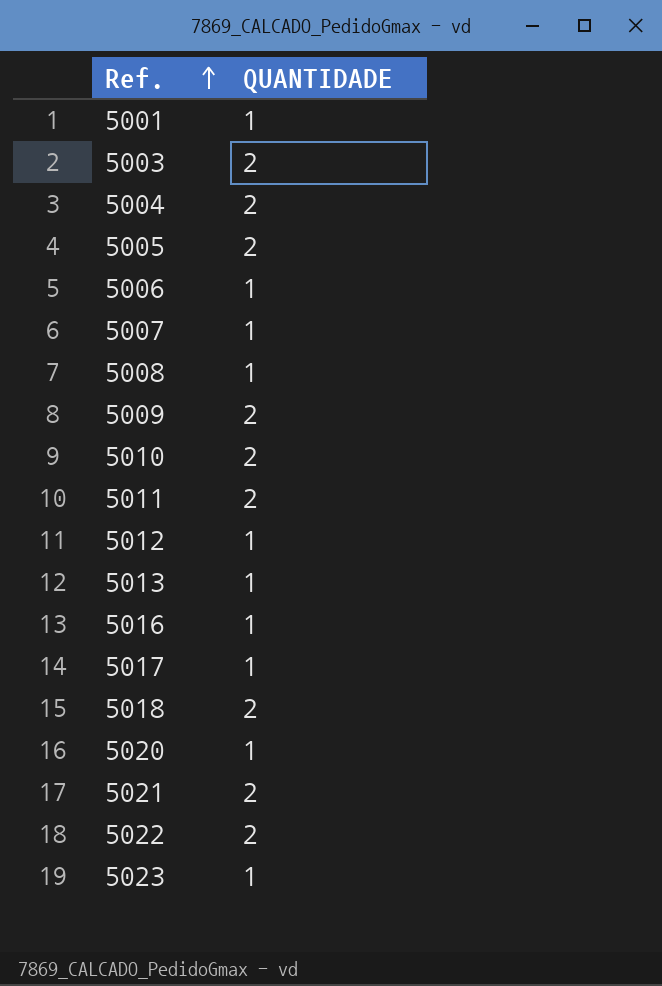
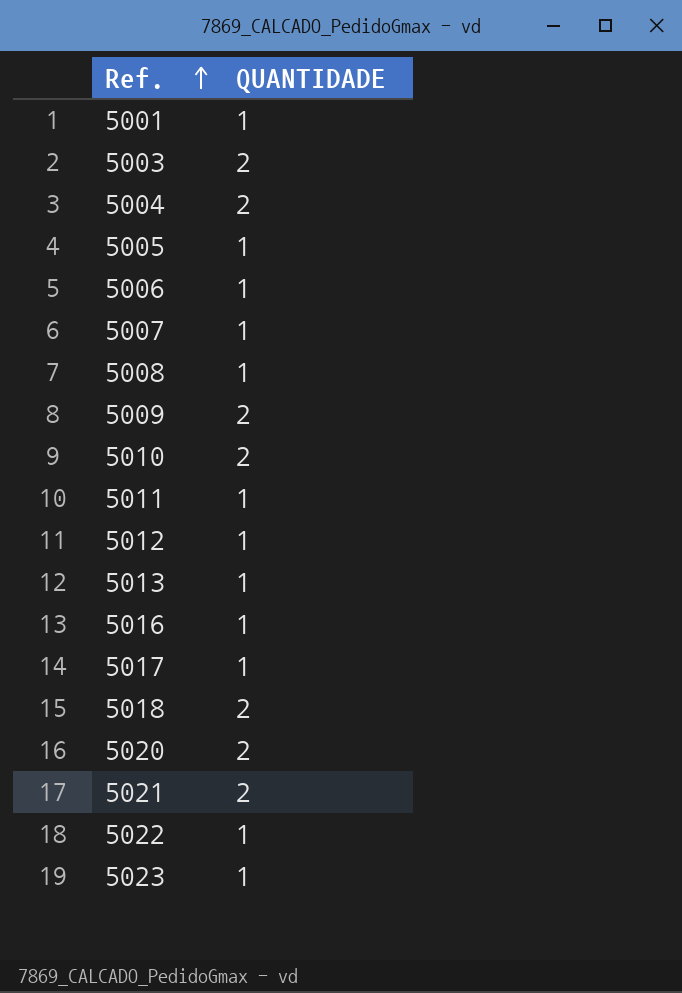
5005 | QUANTIDADE: 2 -> 1
5011 | QUANTIDADE: 2 -> 1
5020 | QUANTIDADE: 1 -> 2
5022 | QUANTIDADE: 2 -> 1

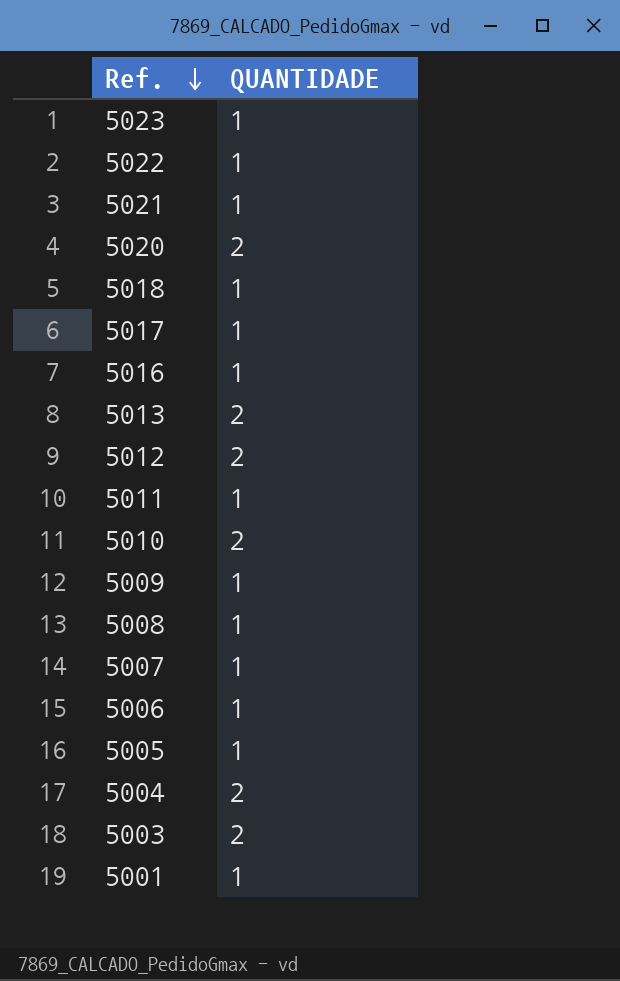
row order: Ref. ascending -> Ref. descending
5021 | QUANTIDADE: 2 -> 1
5018 | QUANTIDADE: 2 -> 1
5013 | QUANTIDADE: 1 -> 2
5012 | QUANTIDADE: 1 -> 2
5009 | QUANTIDADE: 2 -> 1

